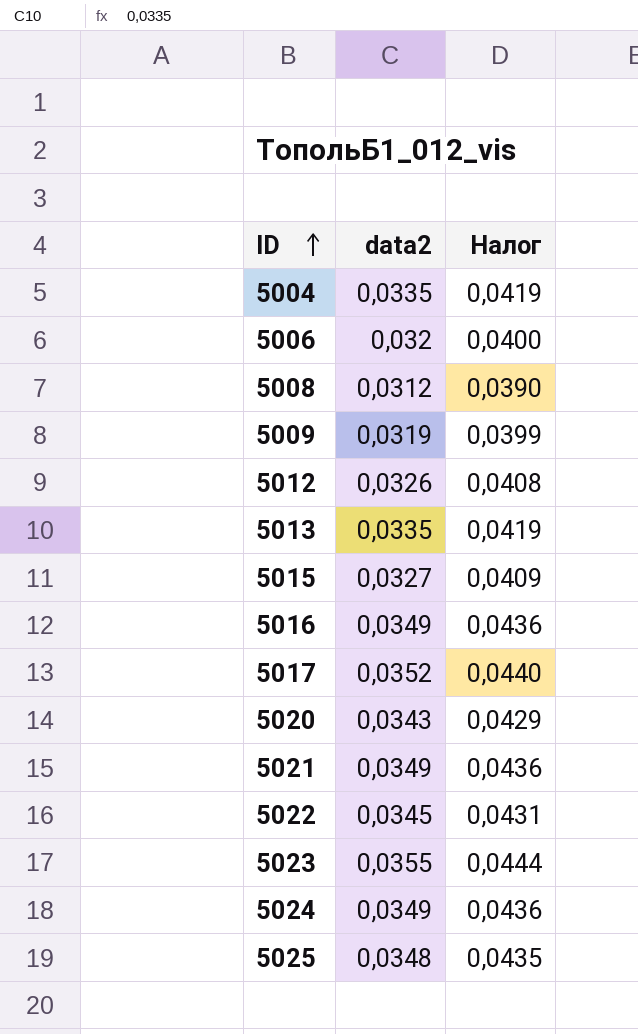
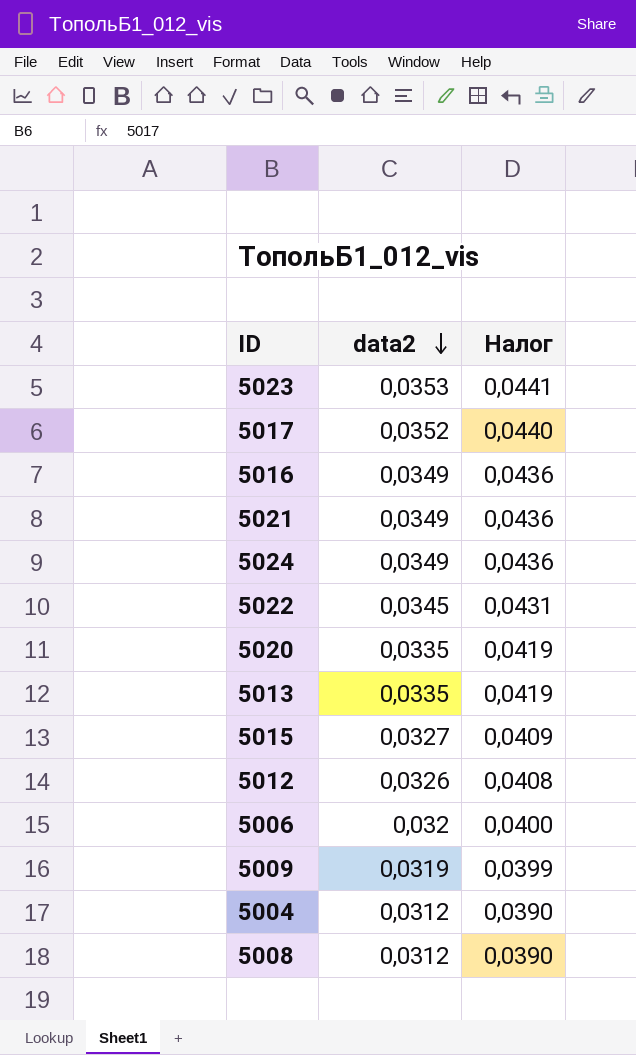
row order: ID ascending -> data2 descending
row 5025: 0,0348 | 0,0435 -> none
5023 | data2: 0,0355 -> 0,0353
5023 | Налог: 0,0444 -> 0,0441
5020 | data2: 0,0343 -> 0,0335
5020 | Налог: 0,0429 -> 0,0419
5004 | data2: 0,0335 -> 0,0312
5004 | Налог: 0,0419 -> 0,0390

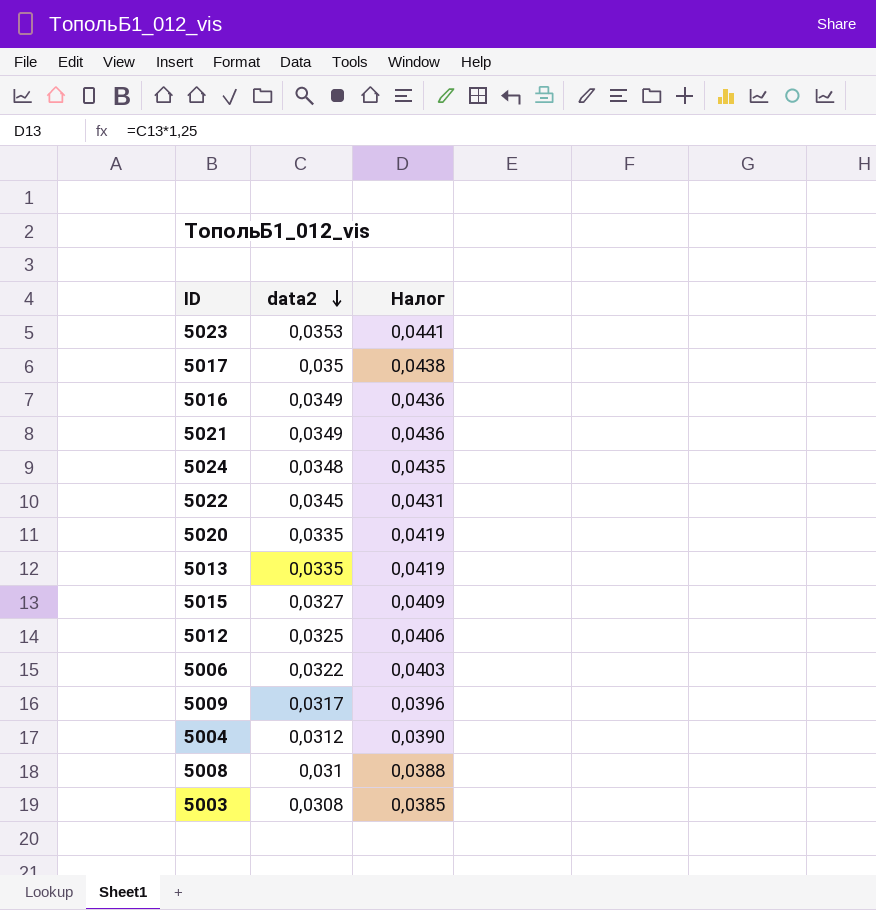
5017 | data2: 0,0352 -> 0,035
5017 | Налог: 0,0440 -> 0,0438
5024 | data2: 0,0349 -> 0,0348
5024 | Налог: 0,0436 -> 0,0435
5012 | data2: 0,0326 -> 0,0325
5012 | Налог: 0,0408 -> 0,0406
5006 | data2: 0,032 -> 0,0322
5006 | Налог: 0,0400 -> 0,0403
5009 | data2: 0,0319 -> 0,0317
5009 | Налог: 0,0399 -> 0,0396
5008 | data2: 0,0312 -> 0,031
5008 | Налог: 0,0390 -> 0,0388
row 5003: none -> 0,0308 | 0,0385

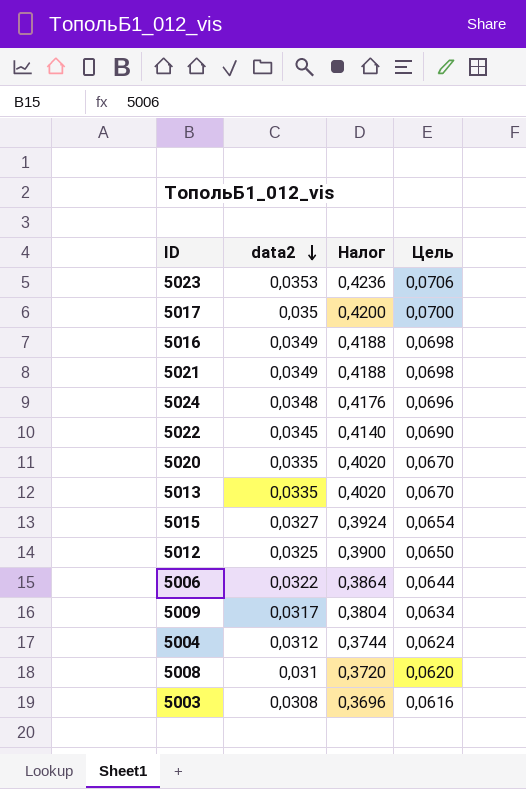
column Налог | formula: [data2] * 1,25 -> [data2] * 12
column Цель | formula: none -> [data2] * 2

